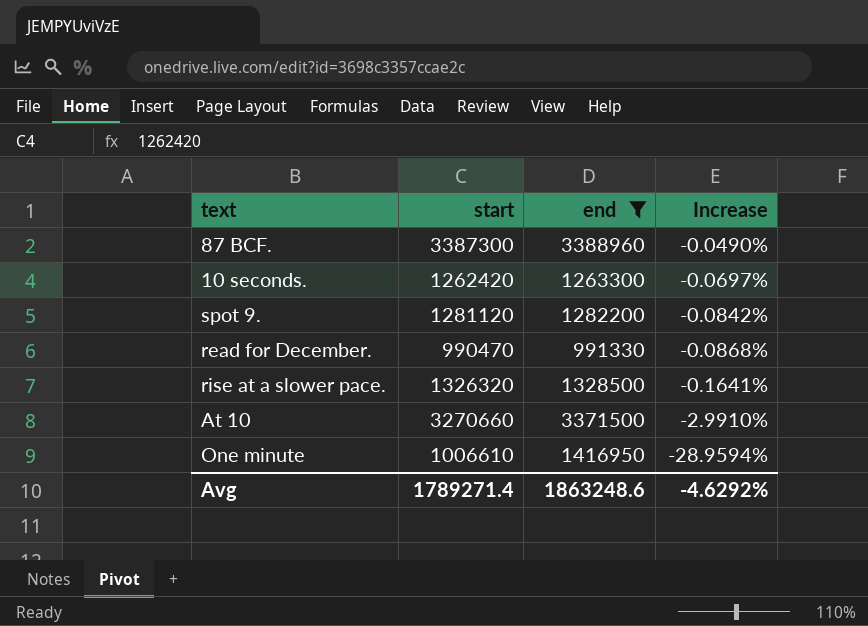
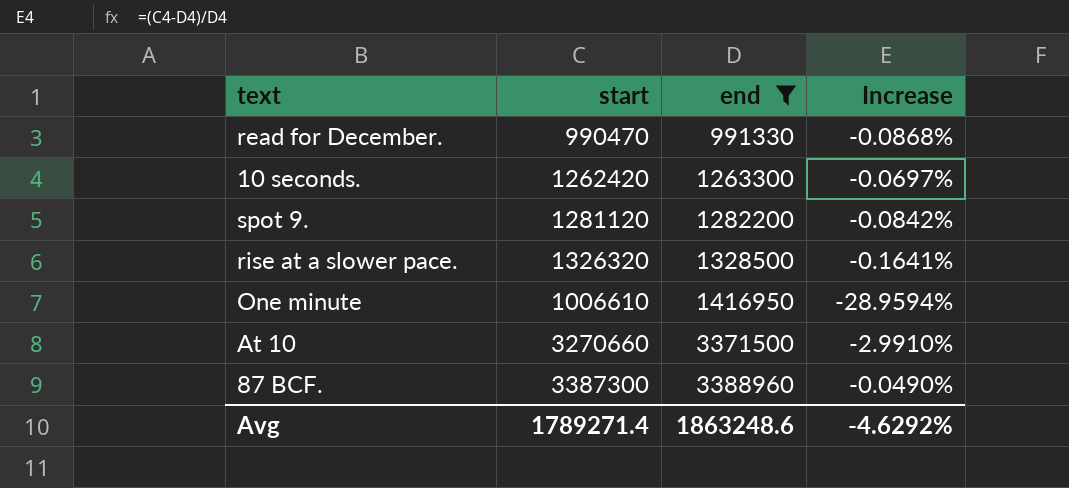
row order: Increase descending -> end ascending

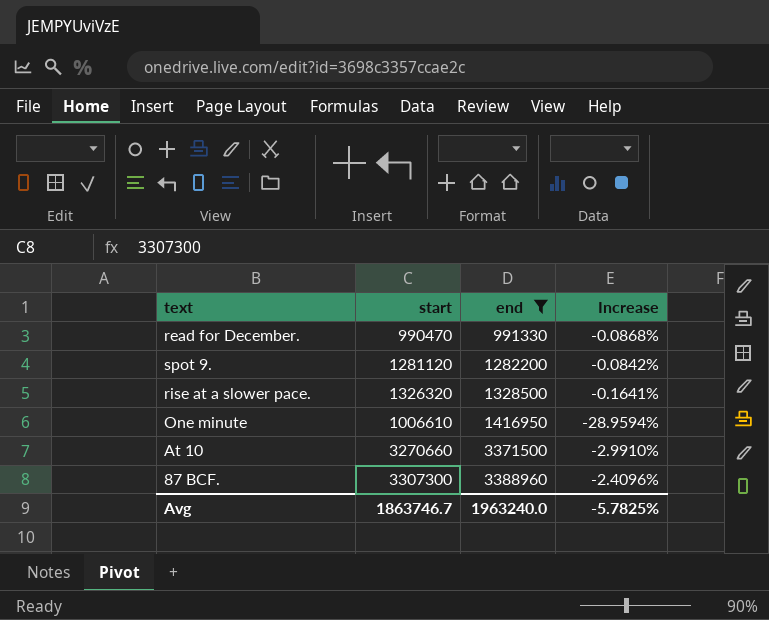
row 10 seconds.: 1262420 | 1263300 | -0.0697% -> none
87 BCF. | start: 3387300 -> 3307300
87 BCF. | Increase: -0.0490% -> -2.4096%
Avg | start: 1789271.4 -> 1863746.7
Avg | end: 1863248.6 -> 1963240.0
Avg | Increase: -4.6292% -> -5.7825%

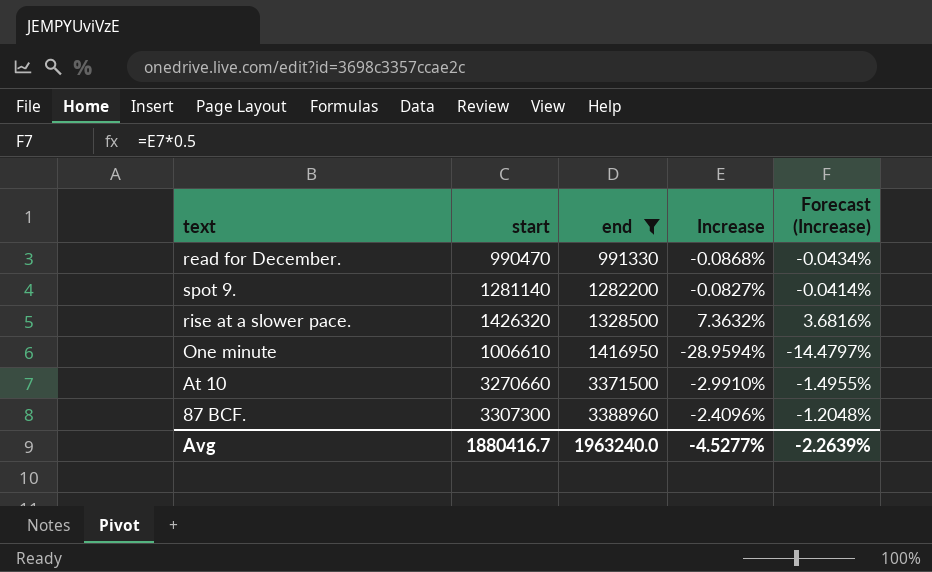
column Forecast (Increase) | formula: none -> [Increase] * 0.5
spot 9. | start: 1281120 -> 1281140
spot 9. | Increase: -0.0842% -> -0.0827%
rise at a slower pace. | start: 1326320 -> 1426320
rise at a slower pace. | Increase: -0.1641% -> 7.3632%
Avg | start: 1863746.7 -> 1880416.7
Avg | Increase: -5.7825% -> -4.5277%

